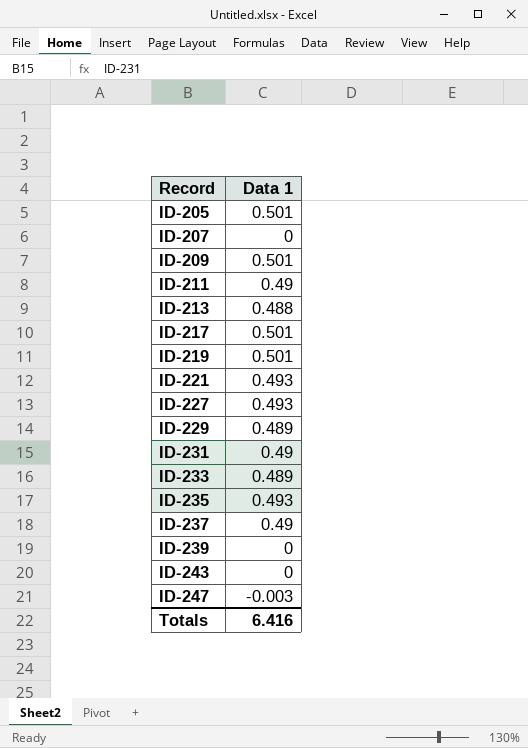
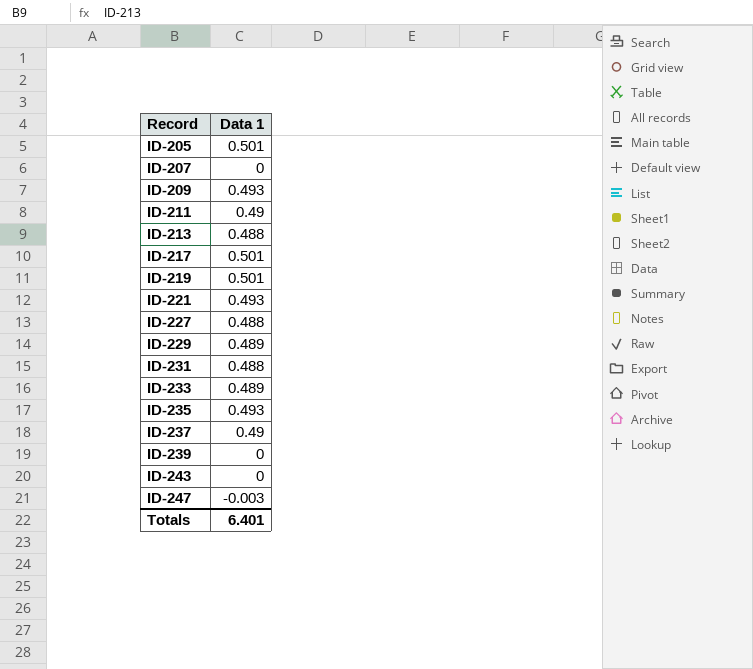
ID-209 | Data 1: 0.501 -> 0.493
ID-227 | Data 1: 0.493 -> 0.488
ID-231 | Data 1: 0.49 -> 0.488
Totals | Data 1: 6.416 -> 6.401

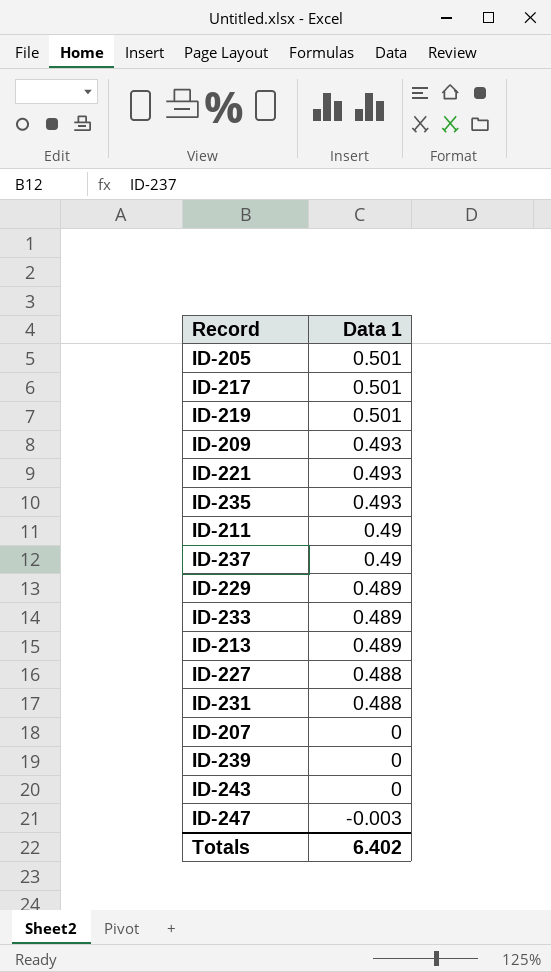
row order: Record ascending -> Data 1 descending
ID-213 | Data 1: 0.488 -> 0.489
Totals | Data 1: 6.401 -> 6.402

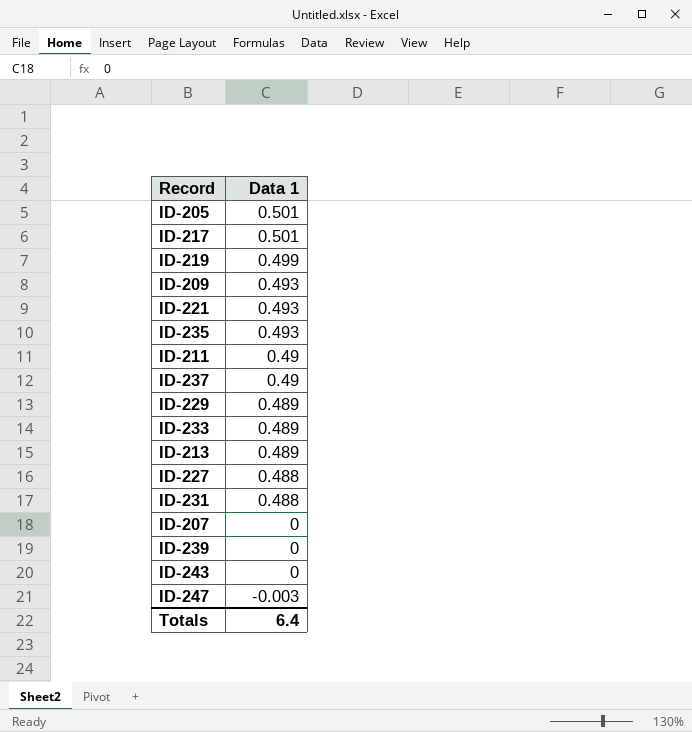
ID-219 | Data 1: 0.501 -> 0.499
Totals | Data 1: 6.402 -> 6.4

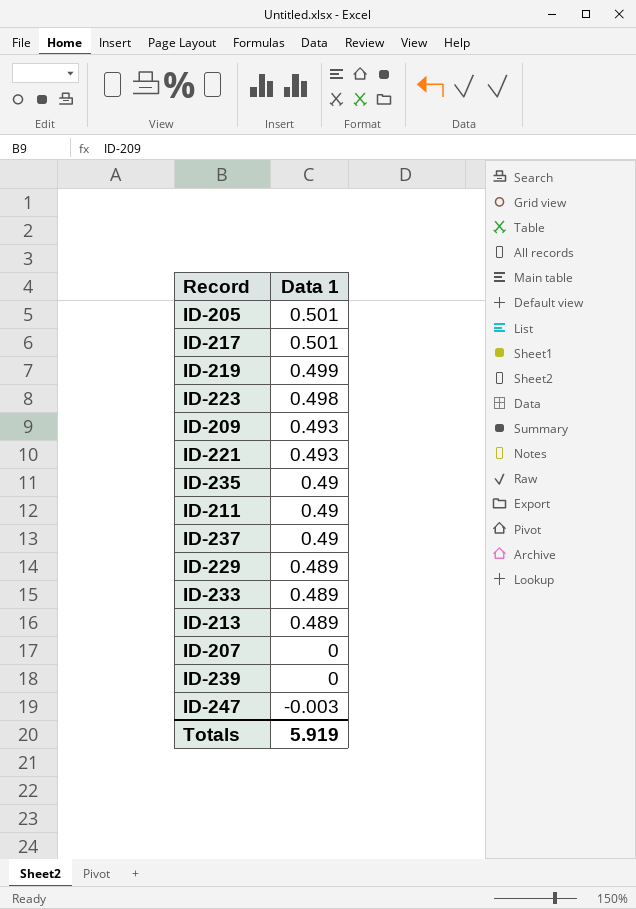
row ID-227: 0.488 -> none
row ID-231: 0.488 -> none
row ID-243: 0 -> none
row ID-223: none -> 0.498
ID-235 | Data 1: 0.493 -> 0.49
Totals | Data 1: 6.4 -> 5.919

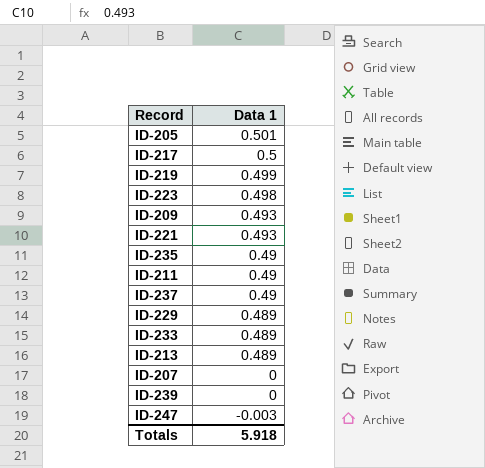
ID-217 | Data 1: 0.501 -> 0.5
Totals | Data 1: 5.919 -> 5.918

